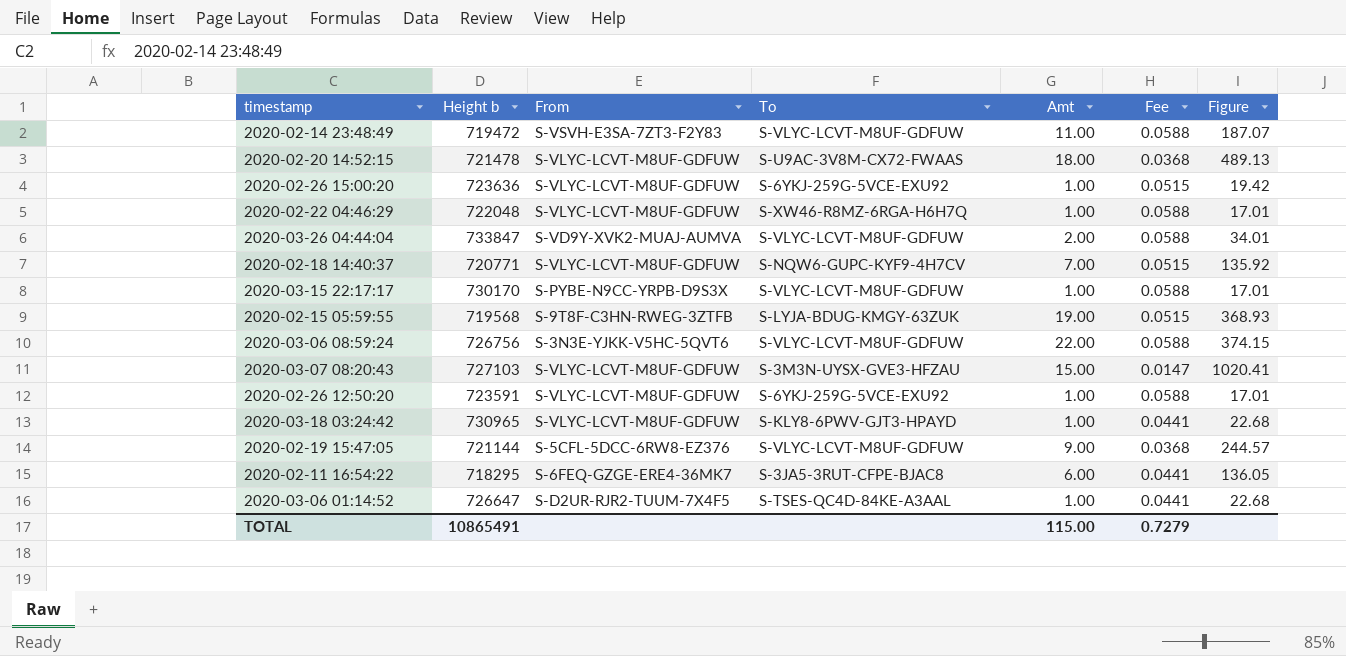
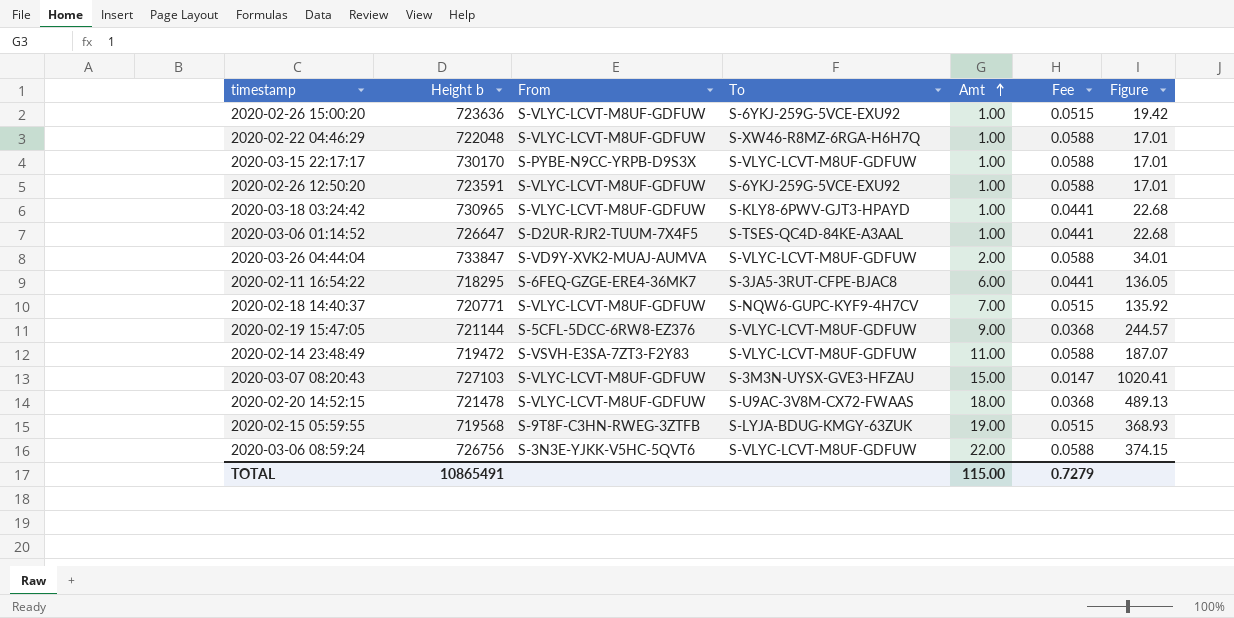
row order: none -> Amt ascending

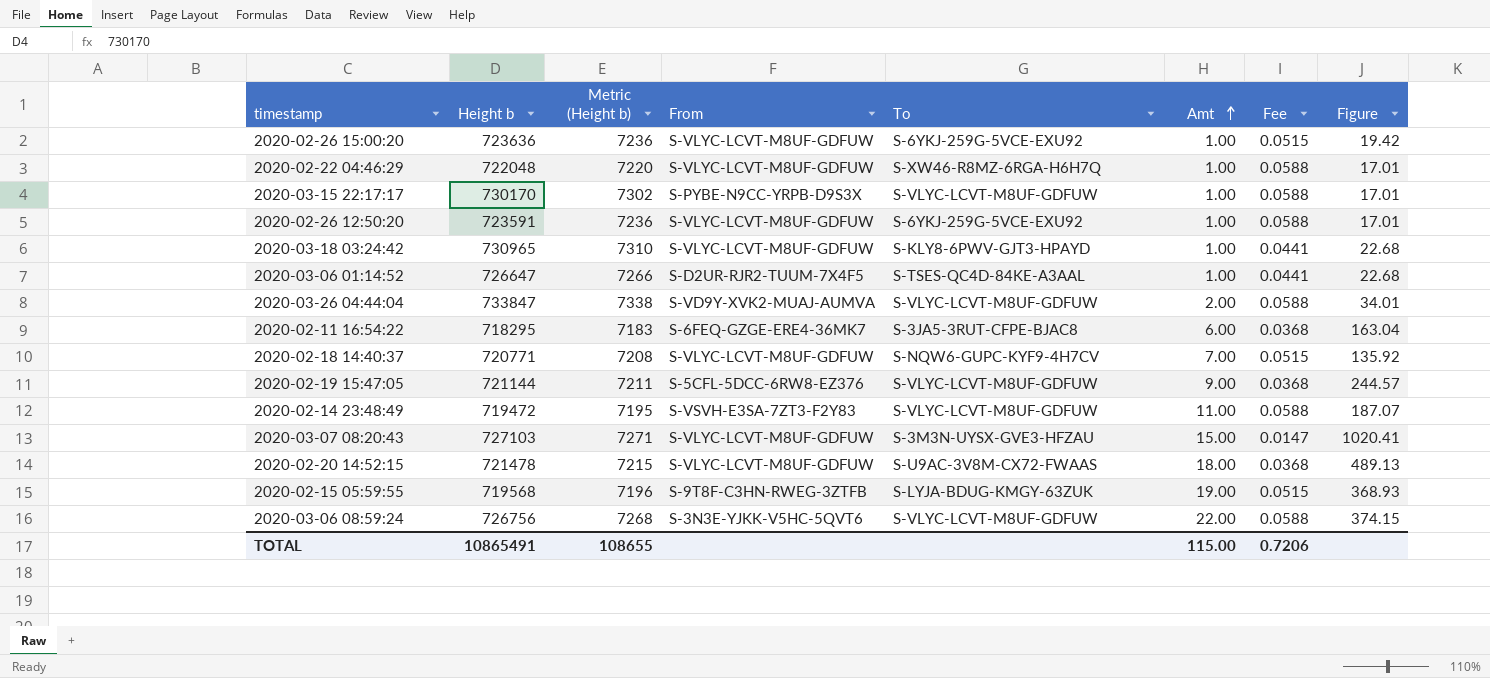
column Metric (Height b) | formula: none -> [Height b] * 0.01
2020-02-11 16:54:22 | Fee: 0.0441 -> 0.0368
2020-02-11 16:54:22 | Figure: 136.05 -> 163.04
TOTAL | Fee: 0.7279 -> 0.7206

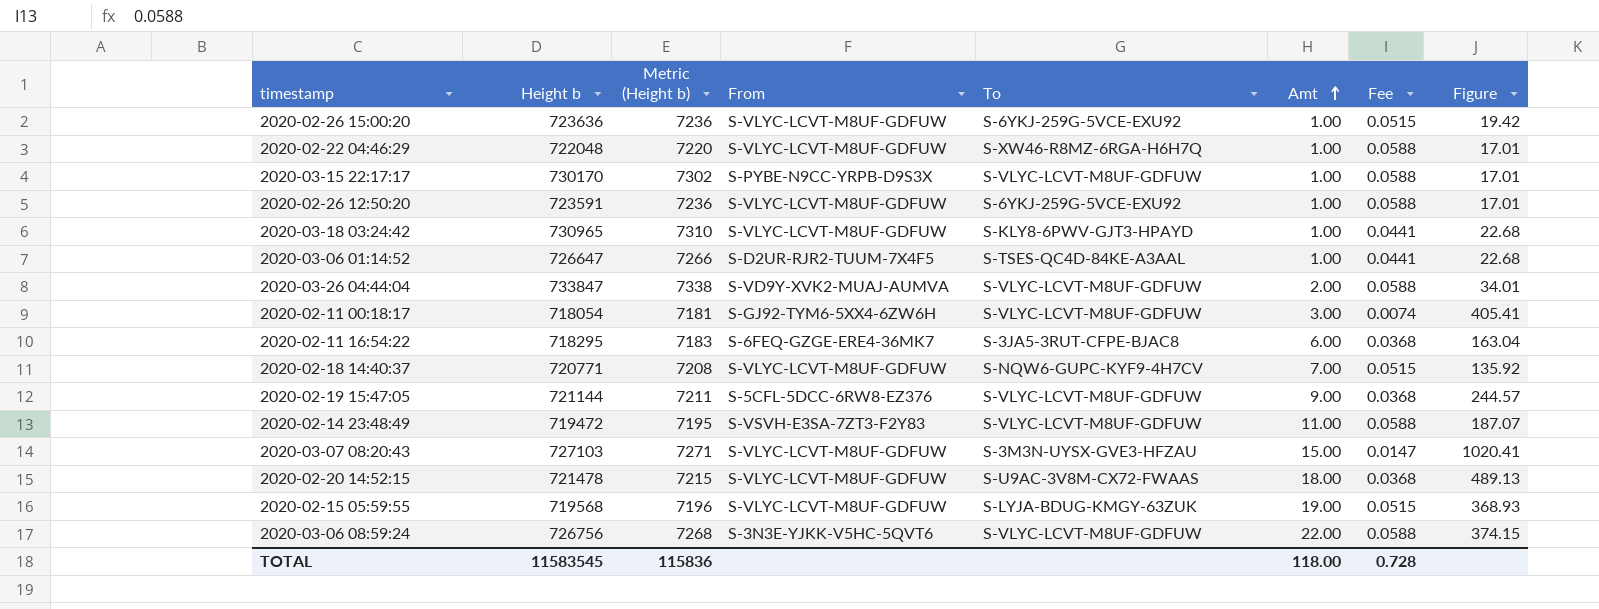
row 2020-02-11 00:18:17: none -> 718054 | 7181 | S-GJ92-TYM6-5XX4-6ZW6H | S-VLYC-LCVT-M8UF-GDFUW | 3.00 | 0.0074 | 405.41
2020-02-15 05:59:55 | From: S-9T8F-C3HN-RWEG-3ZTFB -> S-VLYC-LCVT-M8UF-GDFUW
TOTAL | Height b: 10865491 -> 11583545
TOTAL | Metric (Height b): 108655 -> 115836
TOTAL | Amt: 115.00 -> 118.00
TOTAL | Fee: 0.7206 -> 0.728

